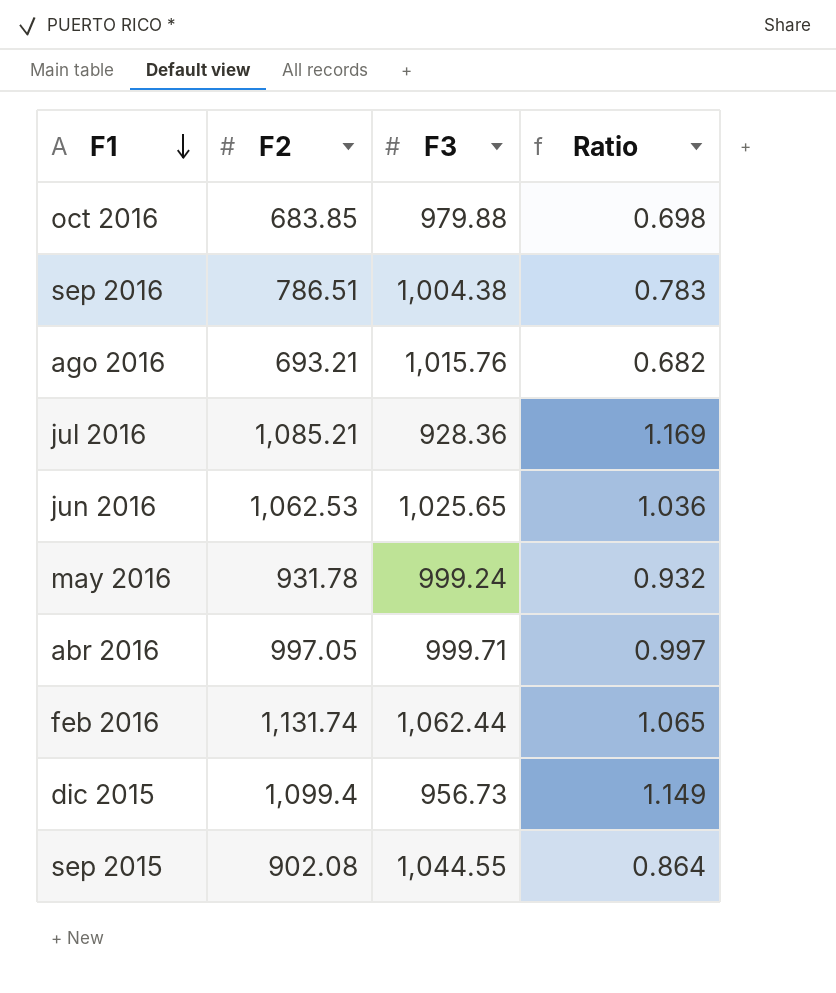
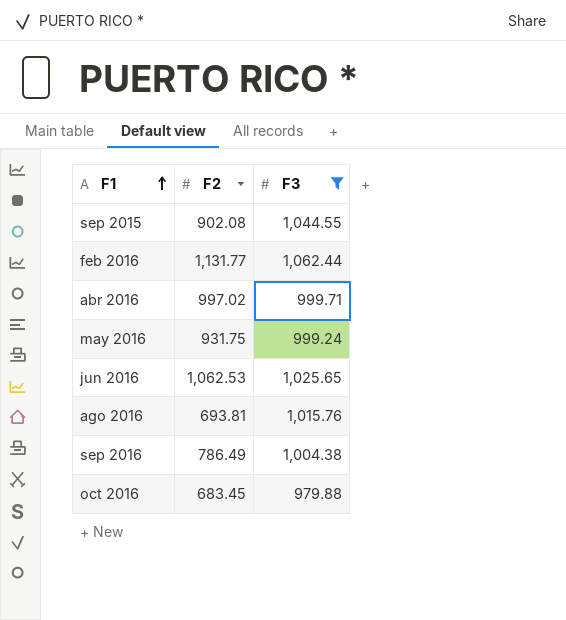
filter: none -> F3 >= 979.88
row order: F1 descending -> F1 ascending
column Ratio | formula: [F2] / [F3] -> none
feb 2016 | F2: 1,131.74 -> 1,131.77
abr 2016 | F2: 997.05 -> 997.02
may 2016 | F2: 931.78 -> 931.75
ago 2016 | F2: 693.21 -> 693.81
sep 2016 | F2: 786.51 -> 786.49
oct 2016 | F2: 683.85 -> 683.45

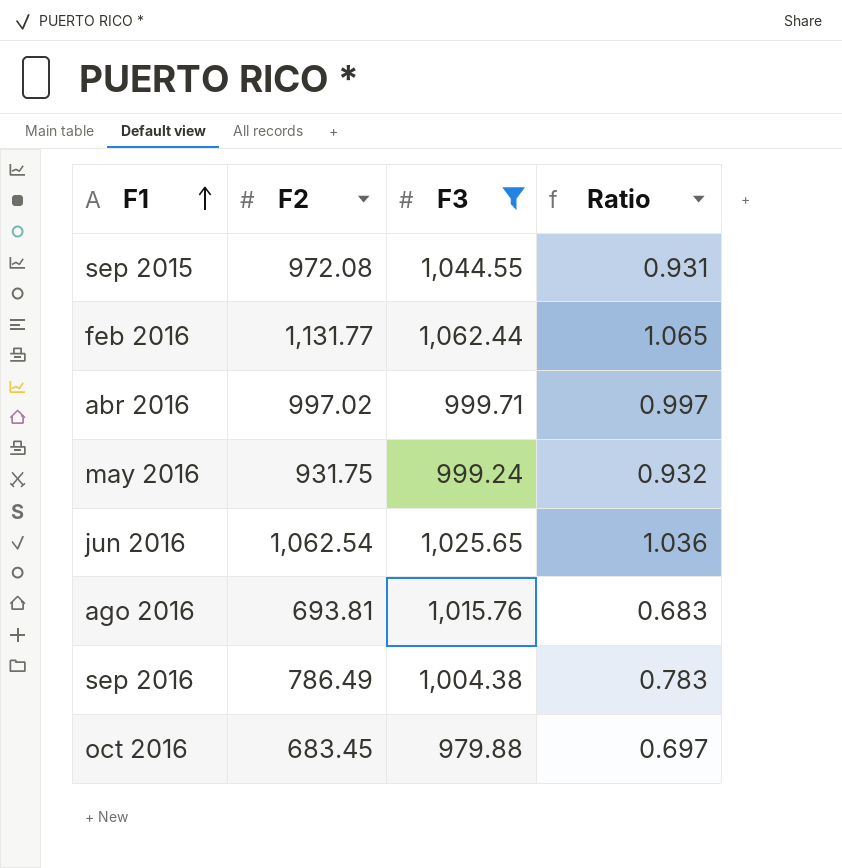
column Ratio | formula: none -> [F2] / [F3]
sep 2015 | F2: 902.08 -> 972.08
jun 2016 | F2: 1,062.53 -> 1,062.54

